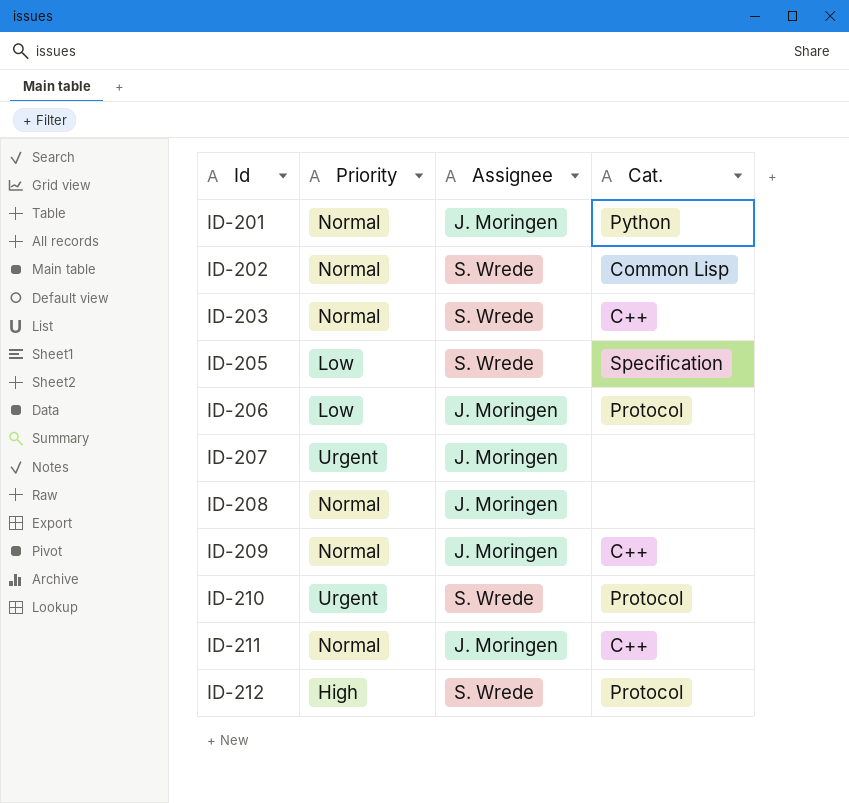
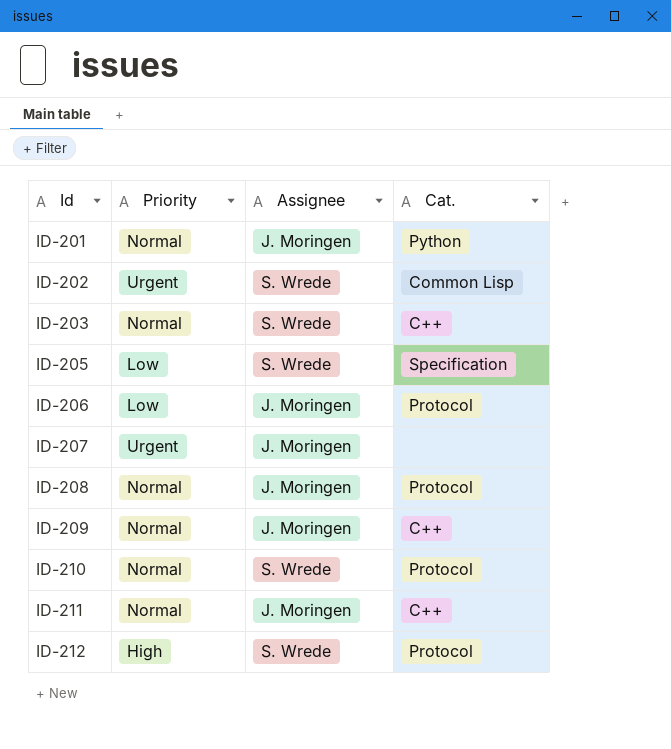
ID-202 | Priority: Normal -> Urgent
ID-208 | Cat.: none -> Protocol
ID-210 | Priority: Urgent -> Normal

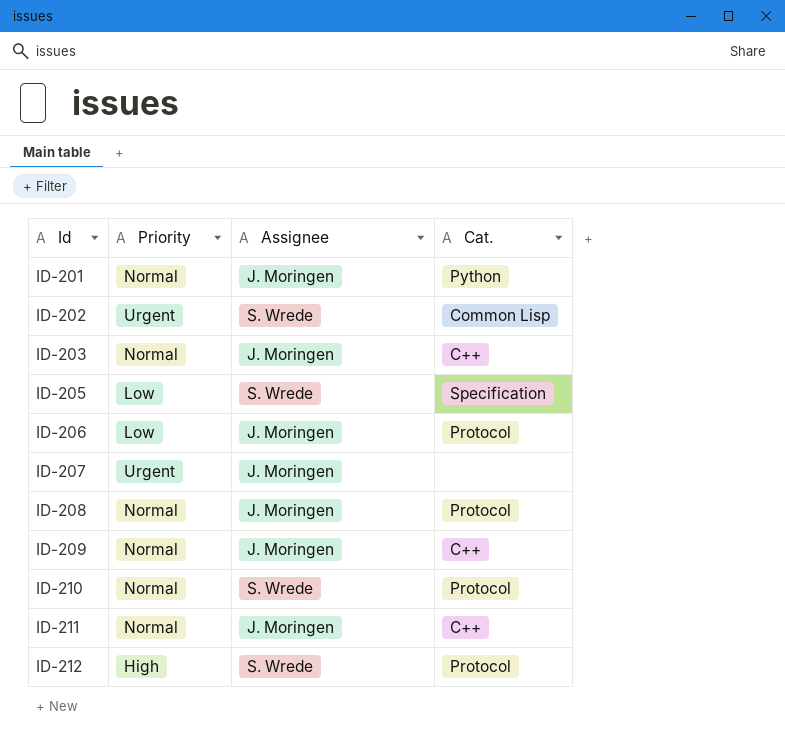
ID-203 | Assignee: S. Wrede -> J. Moringen

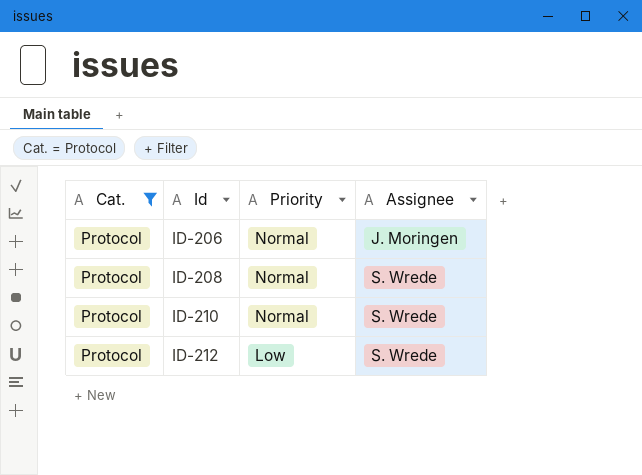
filter: none -> Cat. = Protocol
column Cat. | position: 4 -> 1
ID-206 | Priority: Low -> Normal
ID-208 | Assignee: J. Moringen -> S. Wrede
ID-212 | Priority: High -> Low

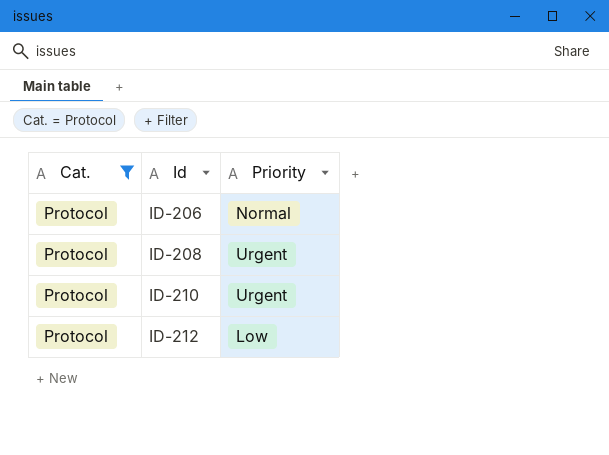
column Assignee | position: 4 -> none
ID-208 | Priority: Normal -> Urgent
ID-210 | Priority: Normal -> Urgent

